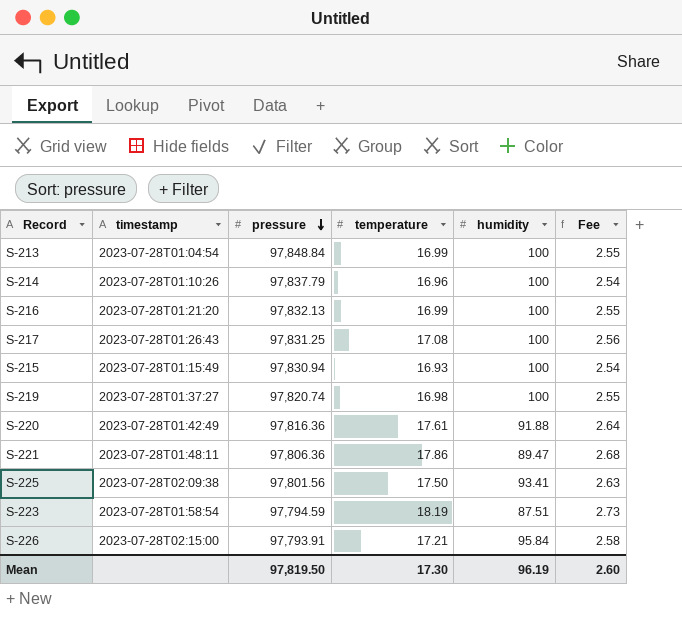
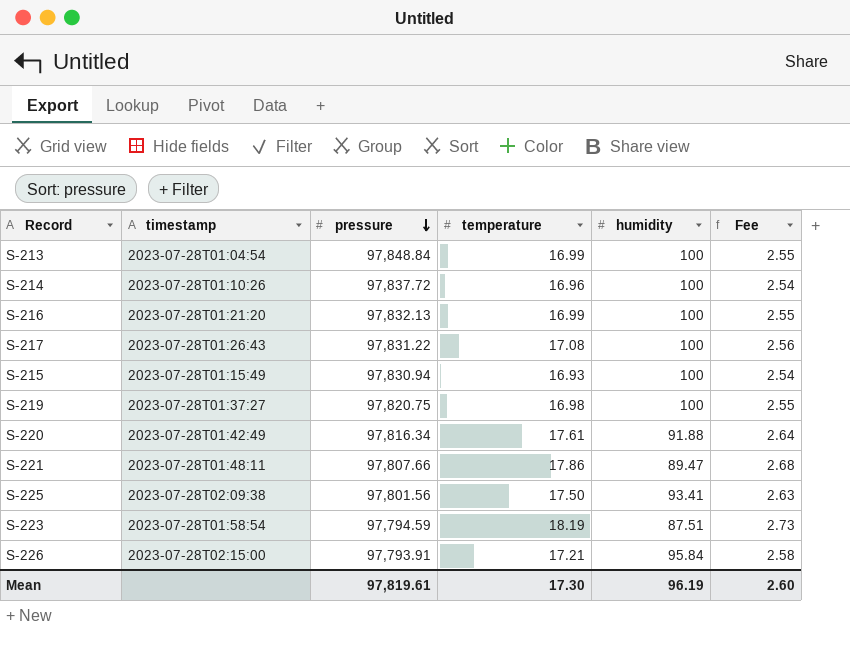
S-214 | pressure: 97,837.79 -> 97,837.72
S-217 | pressure: 97,831.25 -> 97,831.22
S-219 | pressure: 97,820.74 -> 97,820.75
S-220 | pressure: 97,816.36 -> 97,816.34
S-221 | pressure: 97,806.36 -> 97,807.66
Mean | pressure: 97,819.50 -> 97,819.61

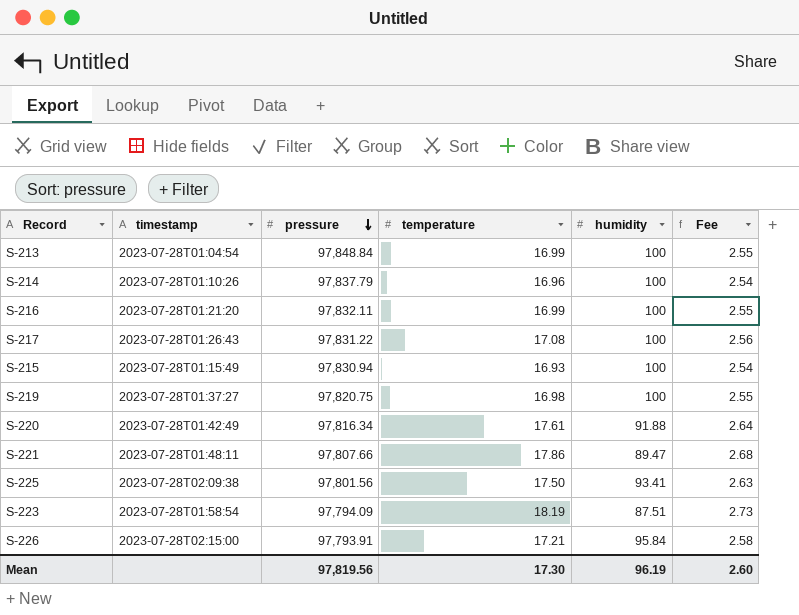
S-214 | pressure: 97,837.72 -> 97,837.79
S-216 | pressure: 97,832.13 -> 97,832.11
S-223 | pressure: 97,794.59 -> 97,794.09
Mean | pressure: 97,819.61 -> 97,819.56

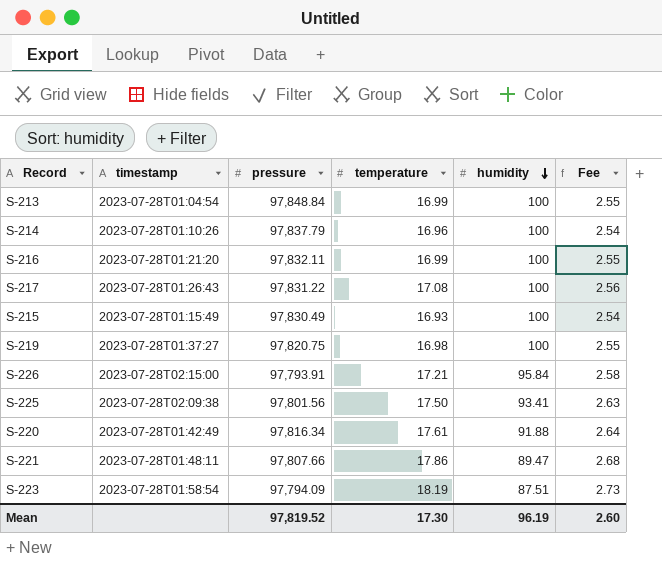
row order: pressure descending -> humidity descending
S-215 | pressure: 97,830.94 -> 97,830.49
Mean | pressure: 97,819.56 -> 97,819.52

